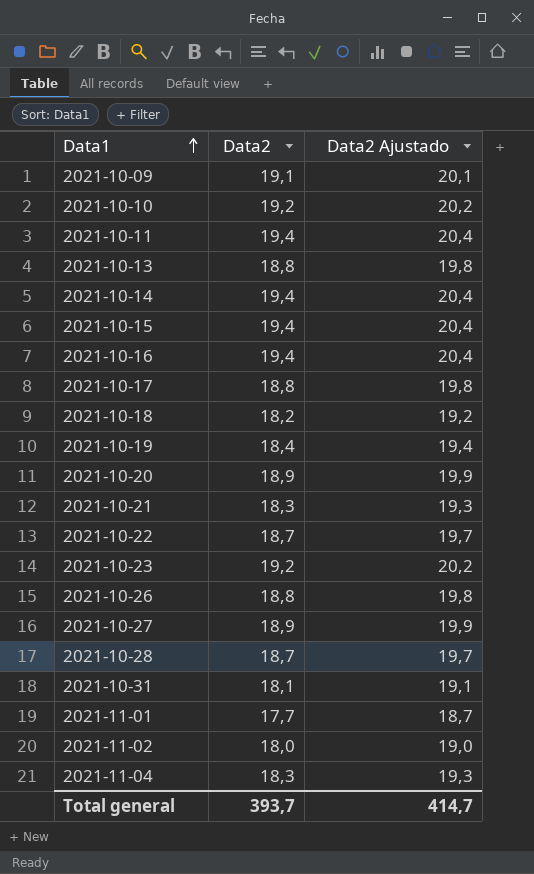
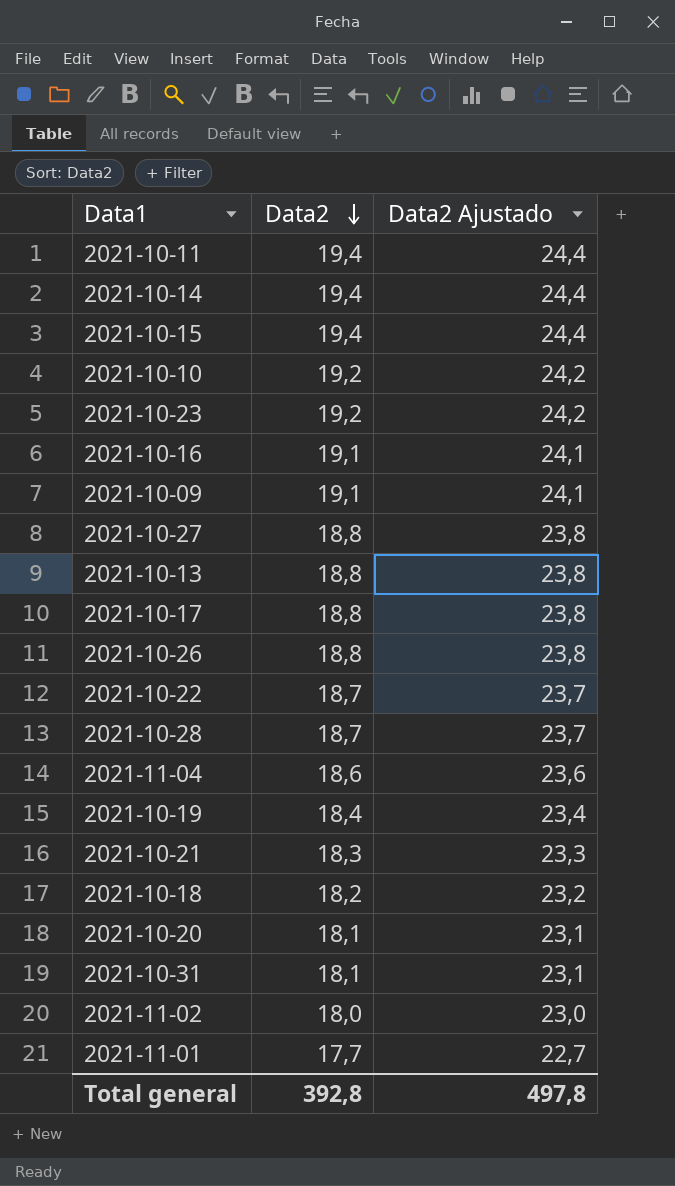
row order: Data1 ascending -> Data2 descending
column Data2 Ajustado | formula: [Data2] + 1 -> [Data2] + 5
2021-10-16 | Data2: 19,4 -> 19,1
2021-10-27 | Data2: 18,9 -> 18,8
2021-11-04 | Data2: 18,3 -> 18,6
2021-10-20 | Data2: 18,9 -> 18,1
Total general | Data2: 393,7 -> 392,8
Total general | Data2 Ajustado: 414,7 -> 497,8

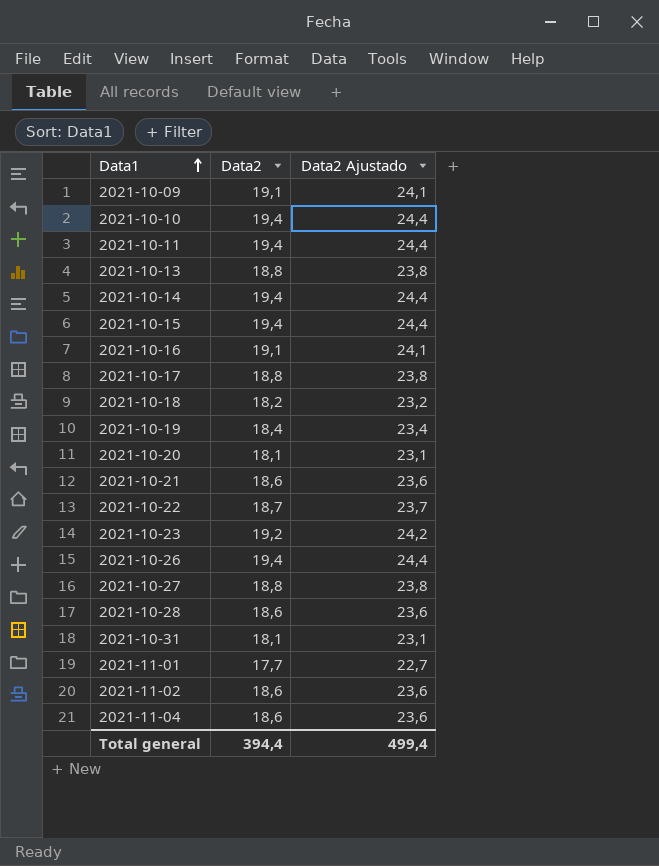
row order: Data2 descending -> Data1 ascending
2021-10-10 | Data2: 19,2 -> 19,4
2021-10-10 | Data2 Ajustado: 24,2 -> 24,4
2021-10-21 | Data2: 18,3 -> 18,6
2021-10-21 | Data2 Ajustado: 23,3 -> 23,6
2021-10-26 | Data2: 18,8 -> 19,4
2021-10-26 | Data2 Ajustado: 23,8 -> 24,4
2021-10-28 | Data2: 18,7 -> 18,6
2021-10-28 | Data2 Ajustado: 23,7 -> 23,6
2021-11-02 | Data2: 18,0 -> 18,6
2021-11-02 | Data2 Ajustado: 23,0 -> 23,6
Total general | Data2: 392,8 -> 394,4
Total general | Data2 Ajustado: 497,8 -> 499,4

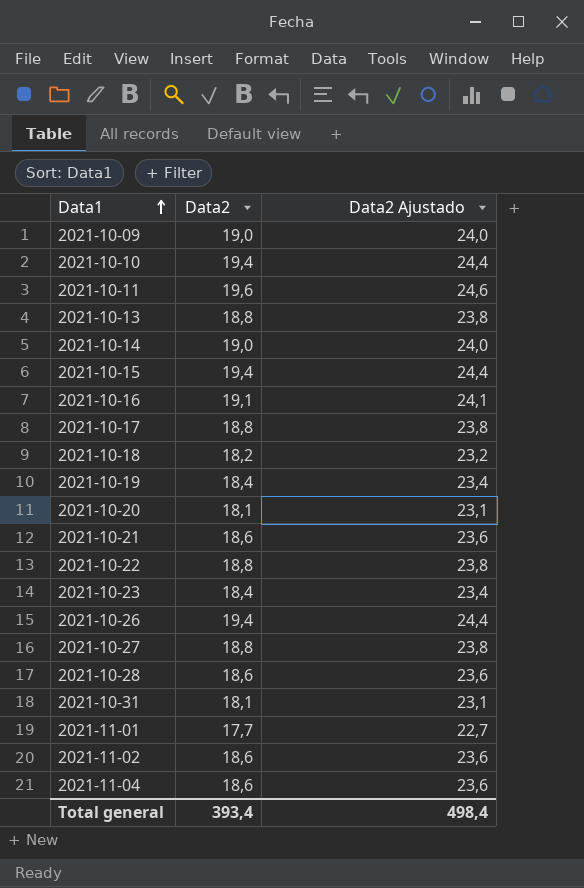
2021-10-09 | Data2: 19,1 -> 19,0
2021-10-09 | Data2 Ajustado: 24,1 -> 24,0
2021-10-11 | Data2: 19,4 -> 19,6
2021-10-11 | Data2 Ajustado: 24,4 -> 24,6
2021-10-14 | Data2: 19,4 -> 19,0
2021-10-14 | Data2 Ajustado: 24,4 -> 24,0
2021-10-22 | Data2: 18,7 -> 18,8
2021-10-22 | Data2 Ajustado: 23,7 -> 23,8
2021-10-23 | Data2: 19,2 -> 18,4
2021-10-23 | Data2 Ajustado: 24,2 -> 23,4
Total general | Data2: 394,4 -> 393,4
Total general | Data2 Ajustado: 499,4 -> 498,4

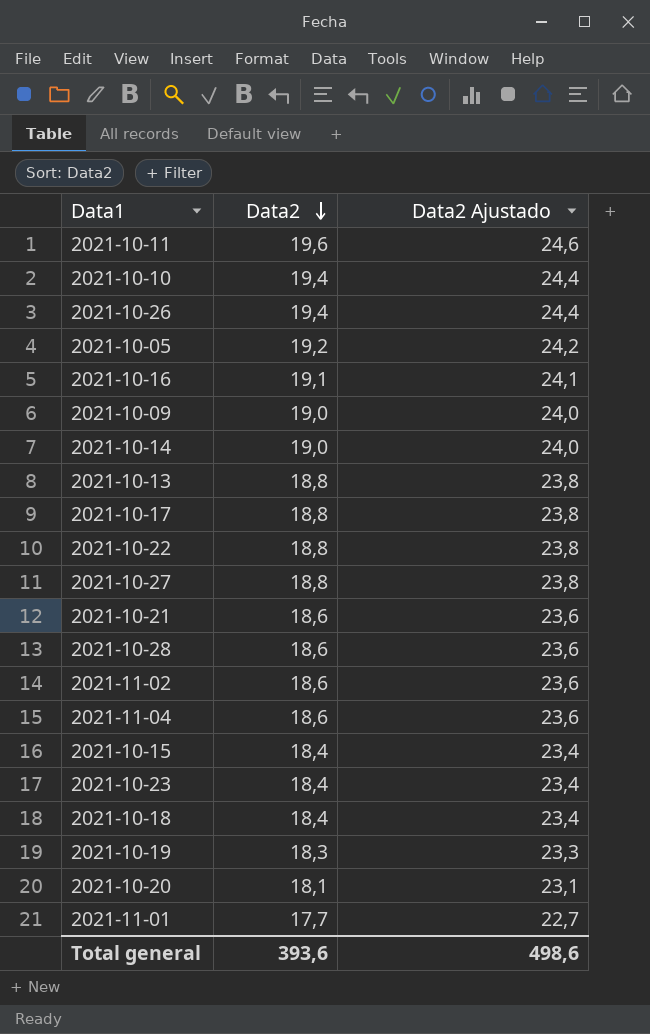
row order: Data1 ascending -> Data2 descending
row 2021-10-31: 18,1 | 23,1 -> none
row 2021-10-05: none -> 19,2 | 24,2
2021-10-15 | Data2: 19,4 -> 18,4
2021-10-15 | Data2 Ajustado: 24,4 -> 23,4
2021-10-18 | Data2: 18,2 -> 18,4
2021-10-18 | Data2 Ajustado: 23,2 -> 23,4
2021-10-19 | Data2: 18,4 -> 18,3
2021-10-19 | Data2 Ajustado: 23,4 -> 23,3
Total general | Data2: 393,4 -> 393,6
Total general | Data2 Ajustado: 498,4 -> 498,6

